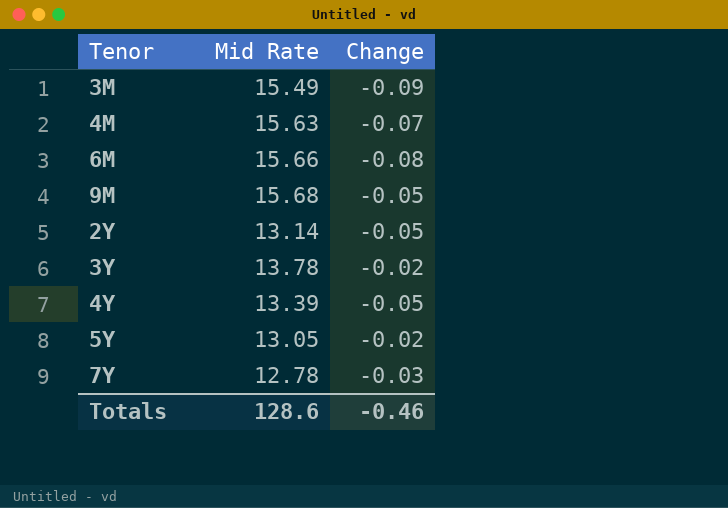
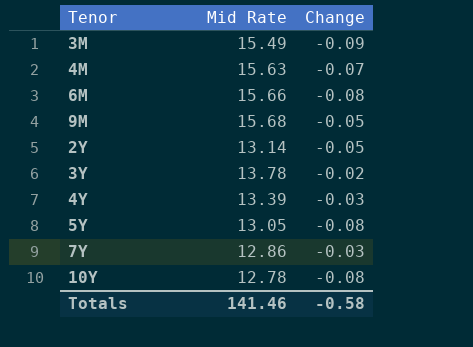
4Y | Change: -0.05 -> -0.03
5Y | Change: -0.02 -> -0.08
7Y | Mid Rate: 12.78 -> 12.86
row 10Y: none -> 12.78 | -0.08
Totals | Mid Rate: 128.6 -> 141.46
Totals | Change: -0.46 -> -0.58

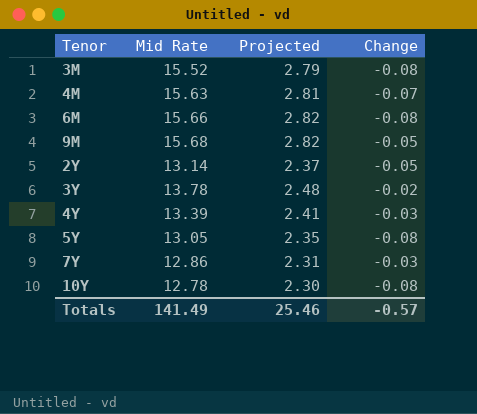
column Projected | formula: none -> [Mid Rate] * 0.18
3M | Mid Rate: 15.49 -> 15.52
3M | Change: -0.09 -> -0.08
Totals | Mid Rate: 141.46 -> 141.49
Totals | Change: -0.58 -> -0.57

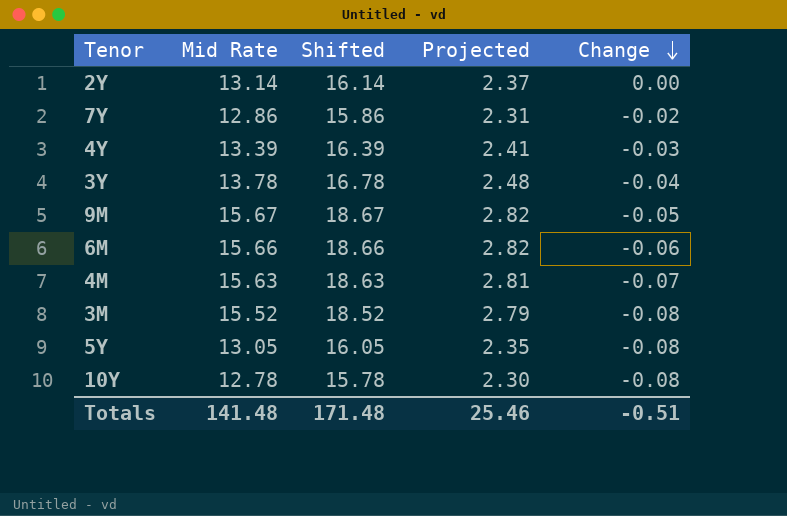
row order: none -> Change descending
column Shifted | formula: none -> [Mid Rate] + 3
2Y | Change: -0.05 -> 0.00
7Y | Change: -0.03 -> -0.02
3Y | Change: -0.02 -> -0.04
9M | Mid Rate: 15.68 -> 15.67
6M | Change: -0.08 -> -0.06
Totals | Mid Rate: 141.49 -> 141.48
Totals | Change: -0.57 -> -0.51

